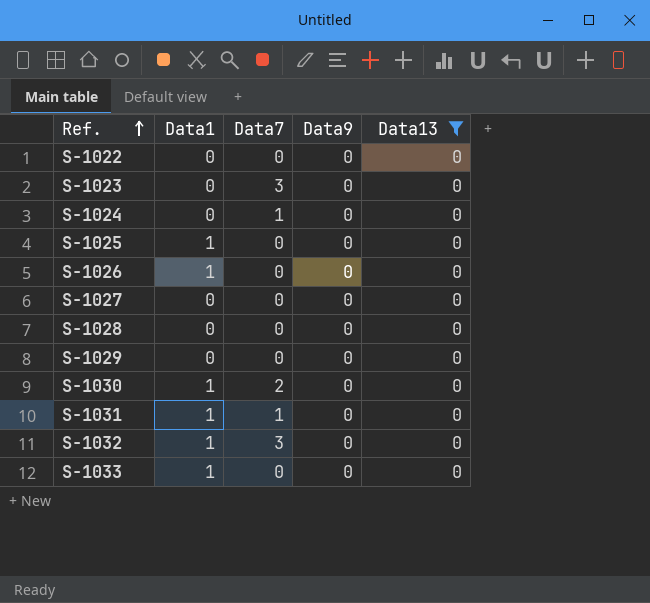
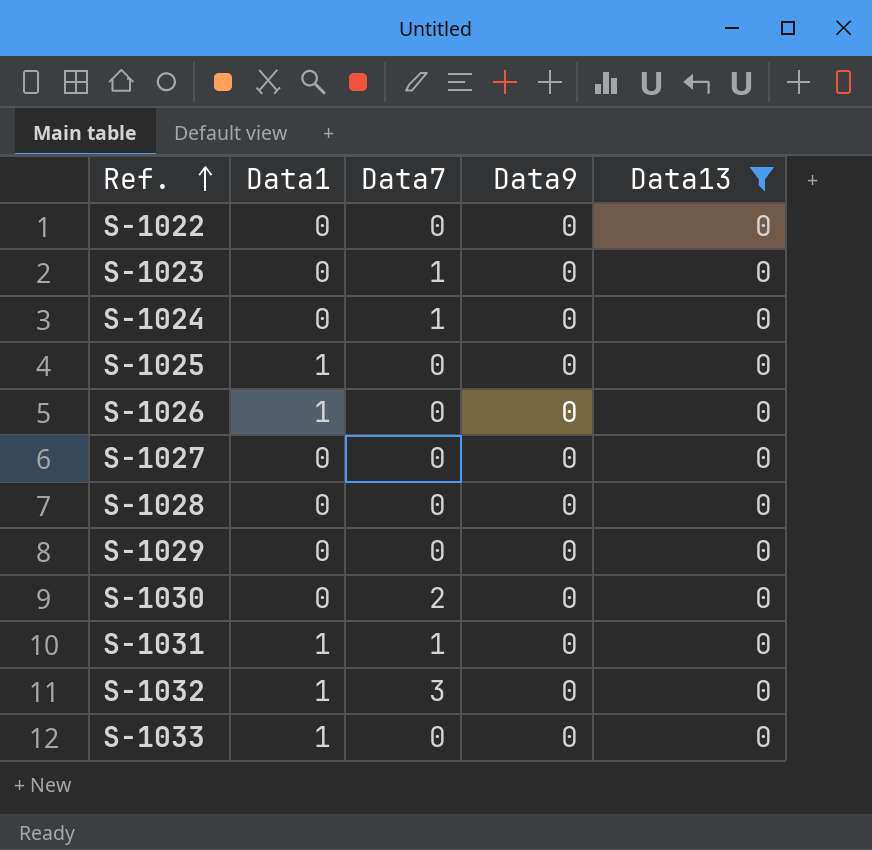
S-1023 | Data7: 3 -> 1
S-1030 | Data1: 1 -> 0

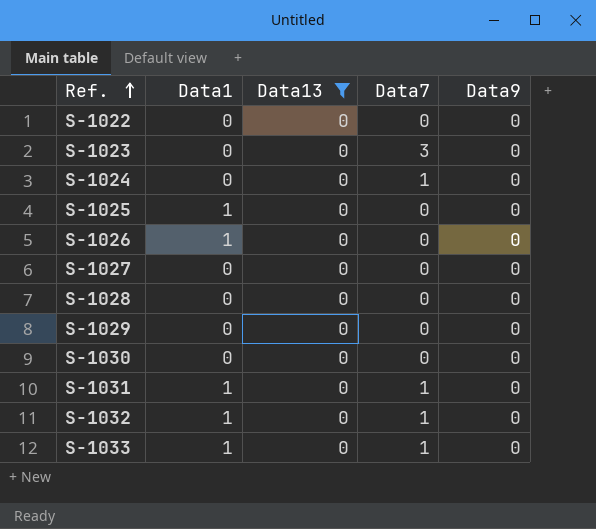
column Data13 | position: 5 -> 3
S-1023 | Data7: 1 -> 3
S-1030 | Data7: 2 -> 0
S-1032 | Data7: 3 -> 1
S-1033 | Data7: 0 -> 1

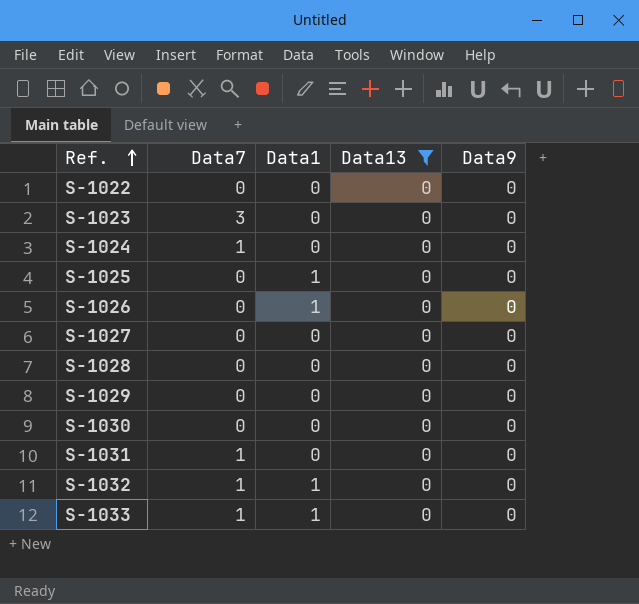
column Data7 | position: 4 -> 2
S-1031 | Data1: 1 -> 0

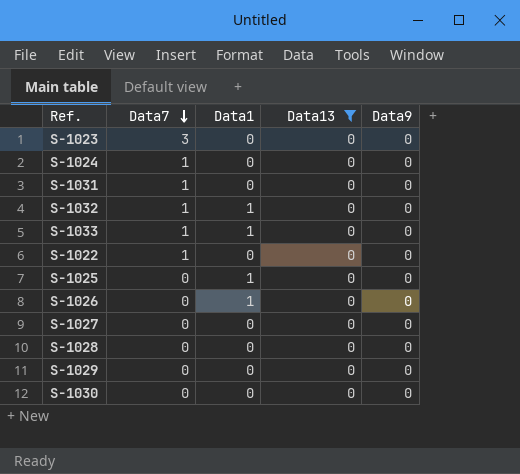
row order: Ref. ascending -> Data7 descending
S-1022 | Data7: 0 -> 1

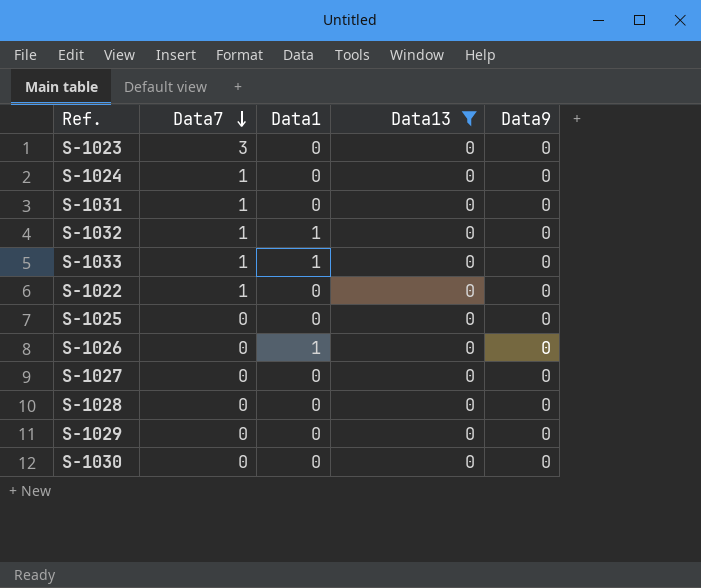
S-1025 | Data1: 1 -> 0

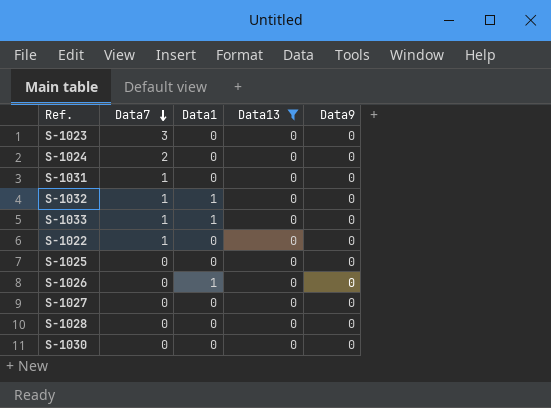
row S-1029: 0 | 0 | 0 | 0 -> none
S-1024 | Data7: 1 -> 2

